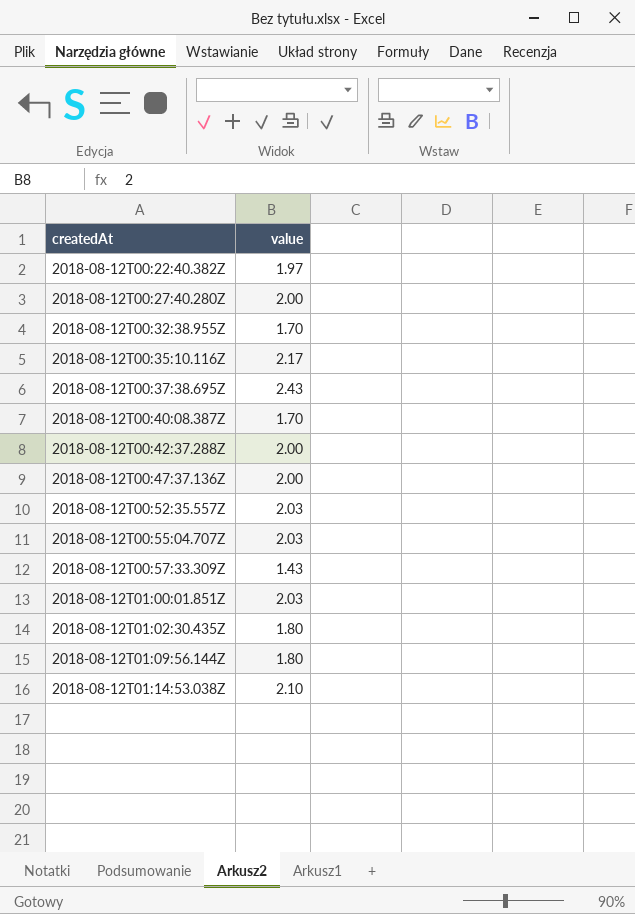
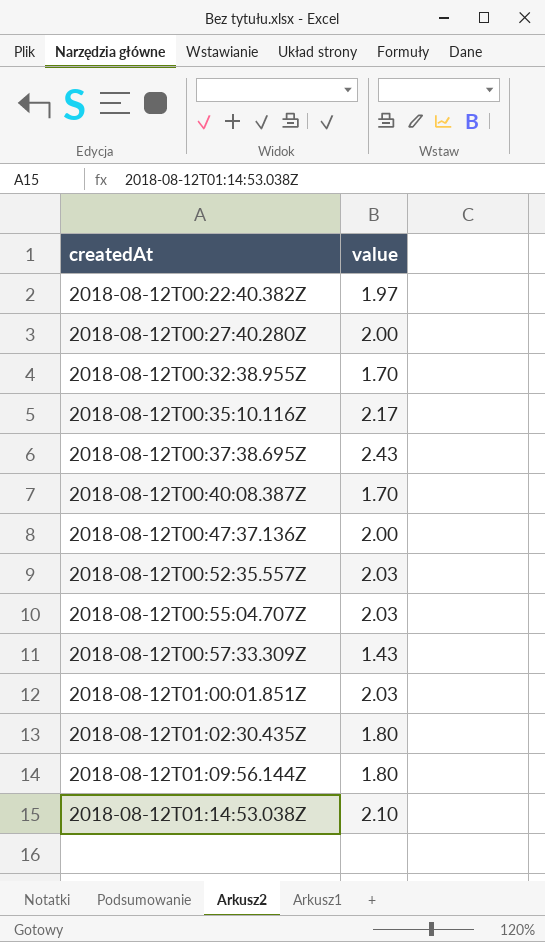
row 2018-08-12T00:42:37.288Z: 2.00 -> none

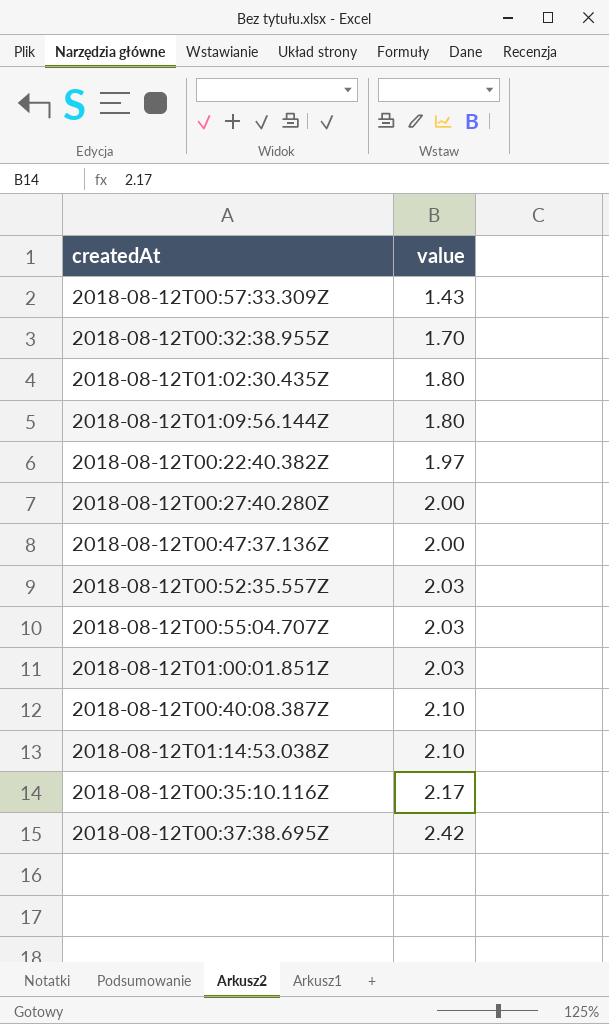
row order: createdAt ascending -> value ascending
2018-08-12T00:40:08.387Z | value: 1.70 -> 2.10
2018-08-12T00:37:38.695Z | value: 2.43 -> 2.42

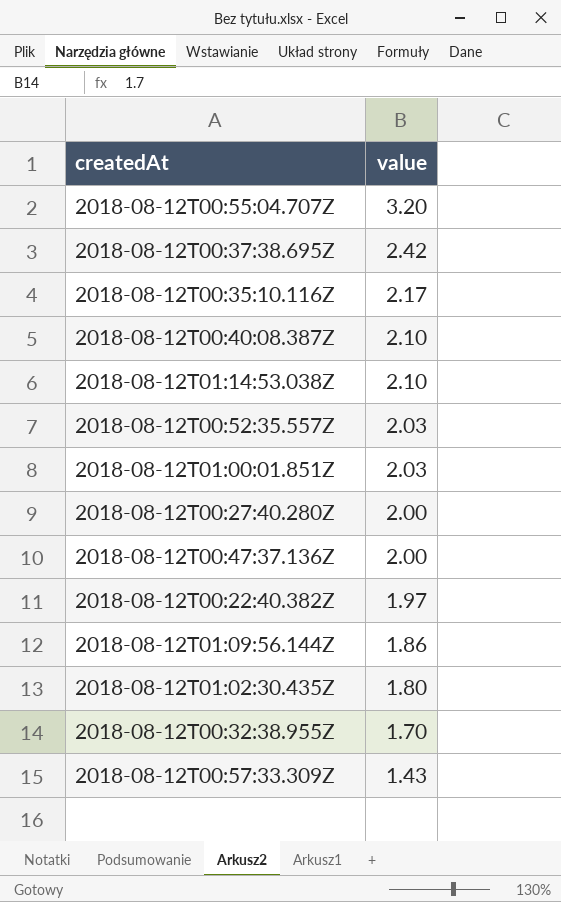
row order: value ascending -> value descending
2018-08-12T00:55:04.707Z | value: 2.03 -> 3.20
2018-08-12T01:09:56.144Z | value: 1.80 -> 1.86

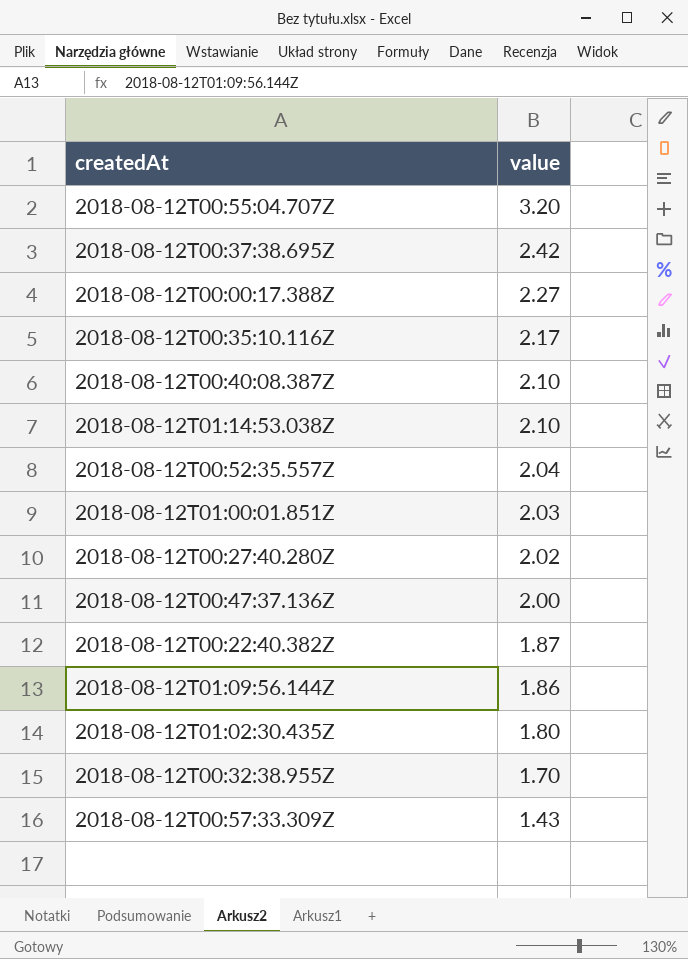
row 2018-08-12T00:00:17.388Z: none -> 2.27
2018-08-12T00:52:35.557Z | value: 2.03 -> 2.04
2018-08-12T00:27:40.280Z | value: 2.00 -> 2.02
2018-08-12T00:22:40.382Z | value: 1.97 -> 1.87

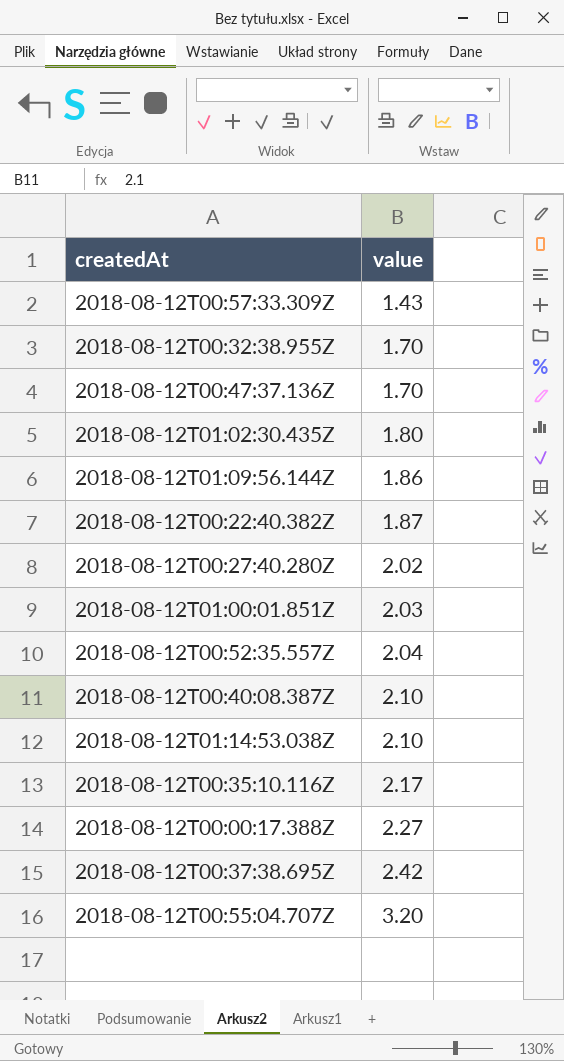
row order: value descending -> value ascending
2018-08-12T00:47:37.136Z | value: 2.00 -> 1.70

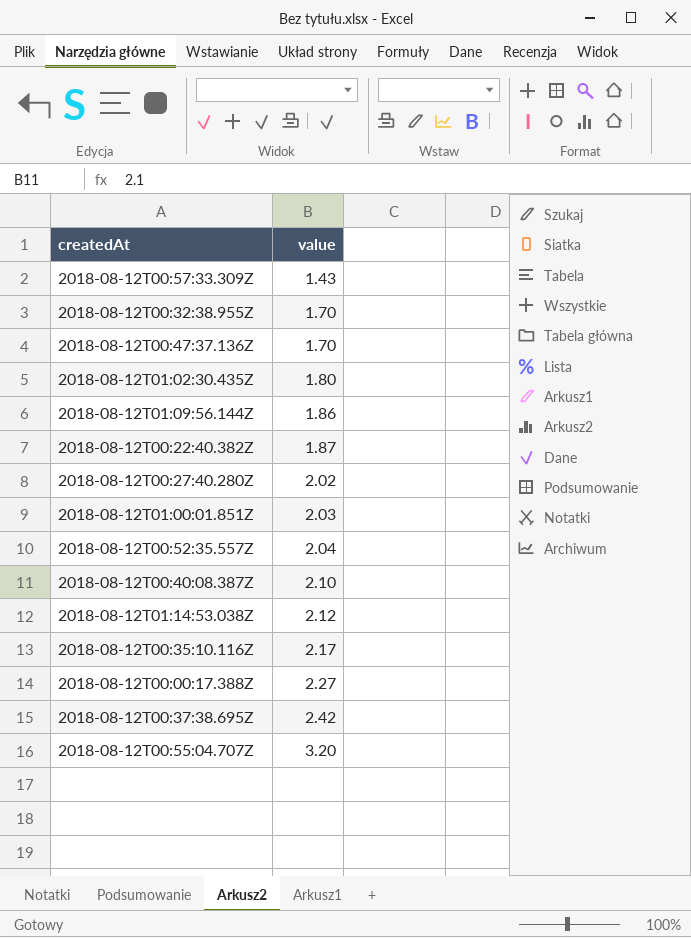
2018-08-12T01:14:53.038Z | value: 2.10 -> 2.12

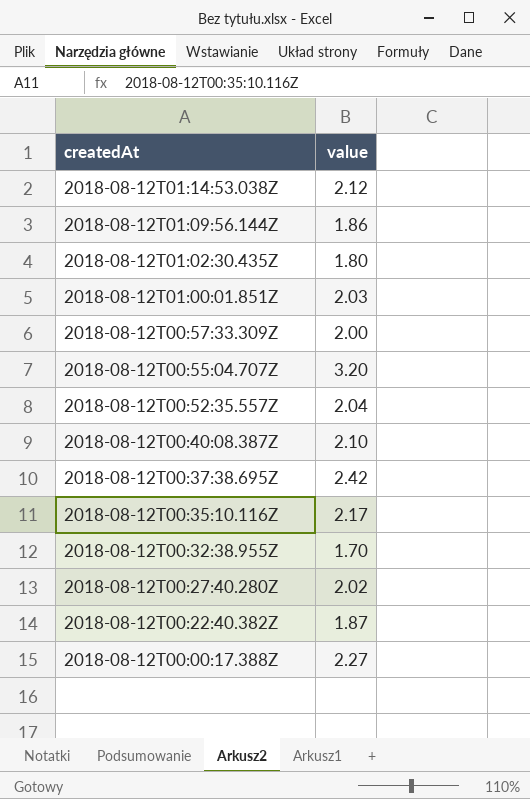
row order: value ascending -> createdAt descending
row 2018-08-12T00:47:37.136Z: 1.70 -> none
2018-08-12T00:57:33.309Z | value: 1.43 -> 2.00

